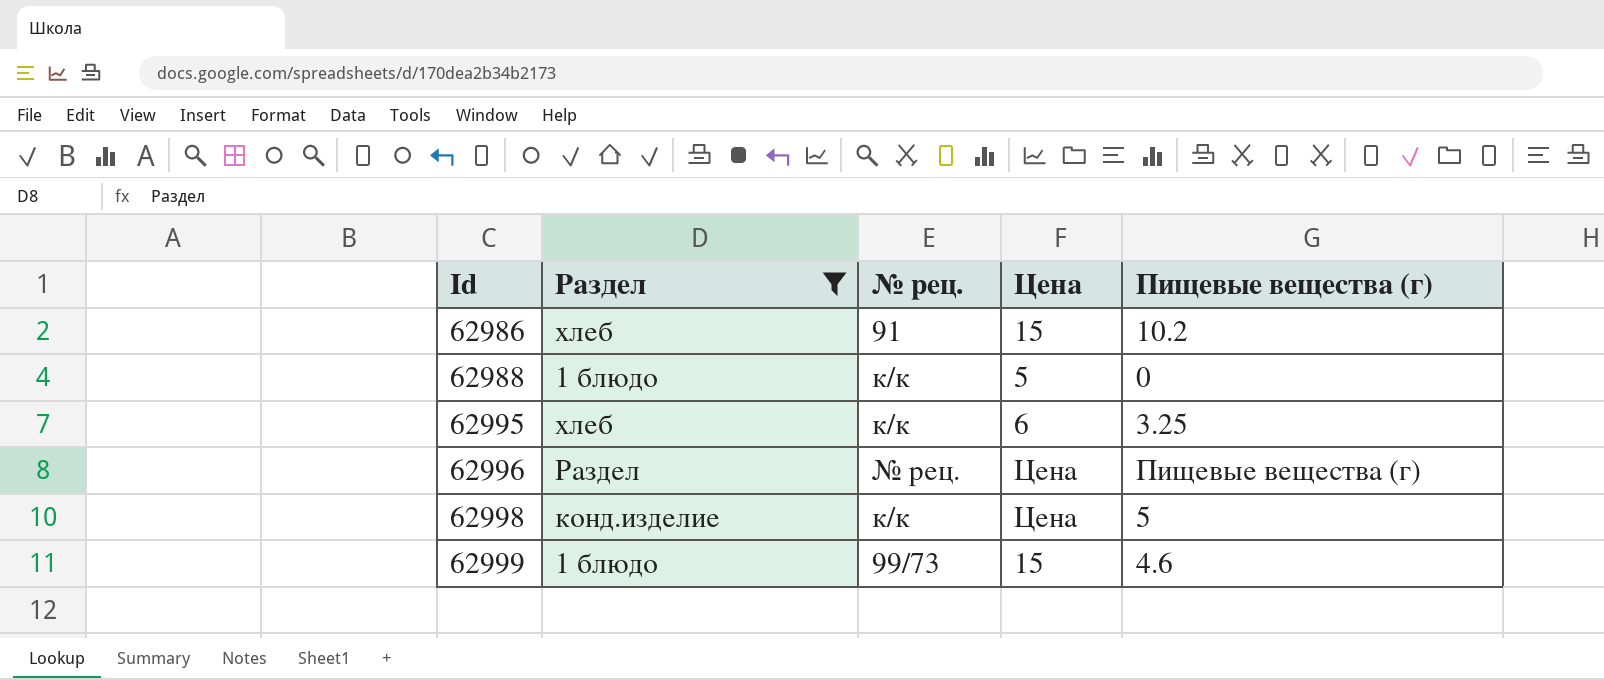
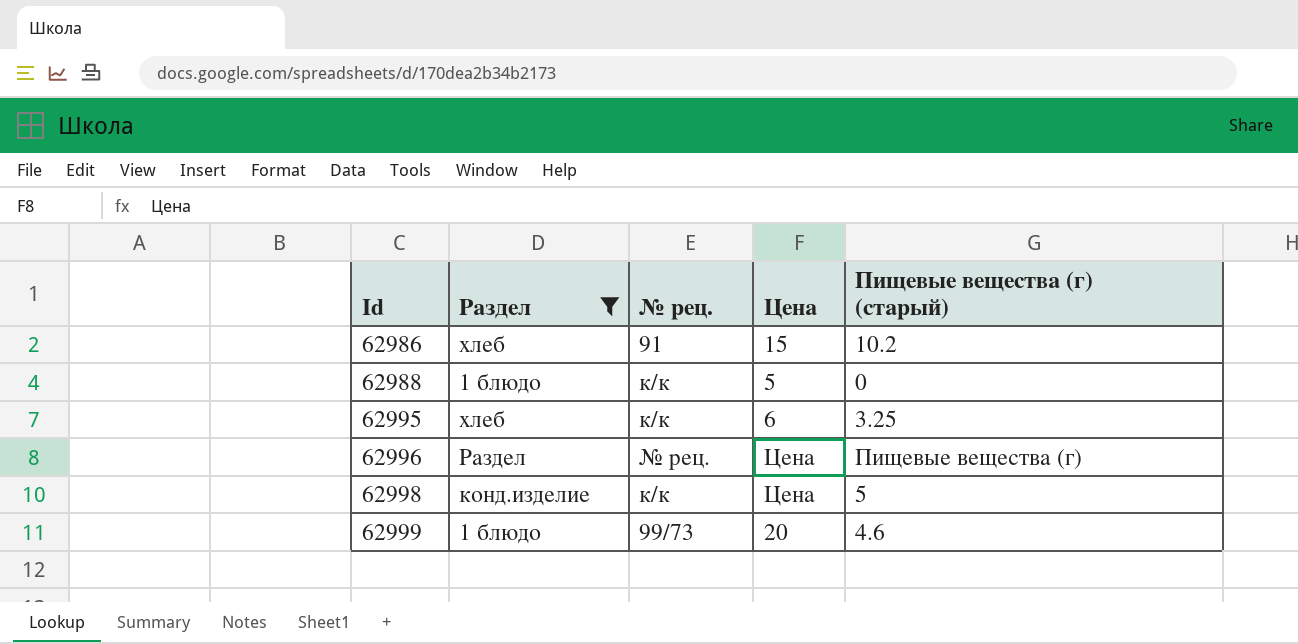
column name: Пищевые вещества (г) -> Пищевые вещества (г) (старый)
62999 | Цена: 15 -> 20

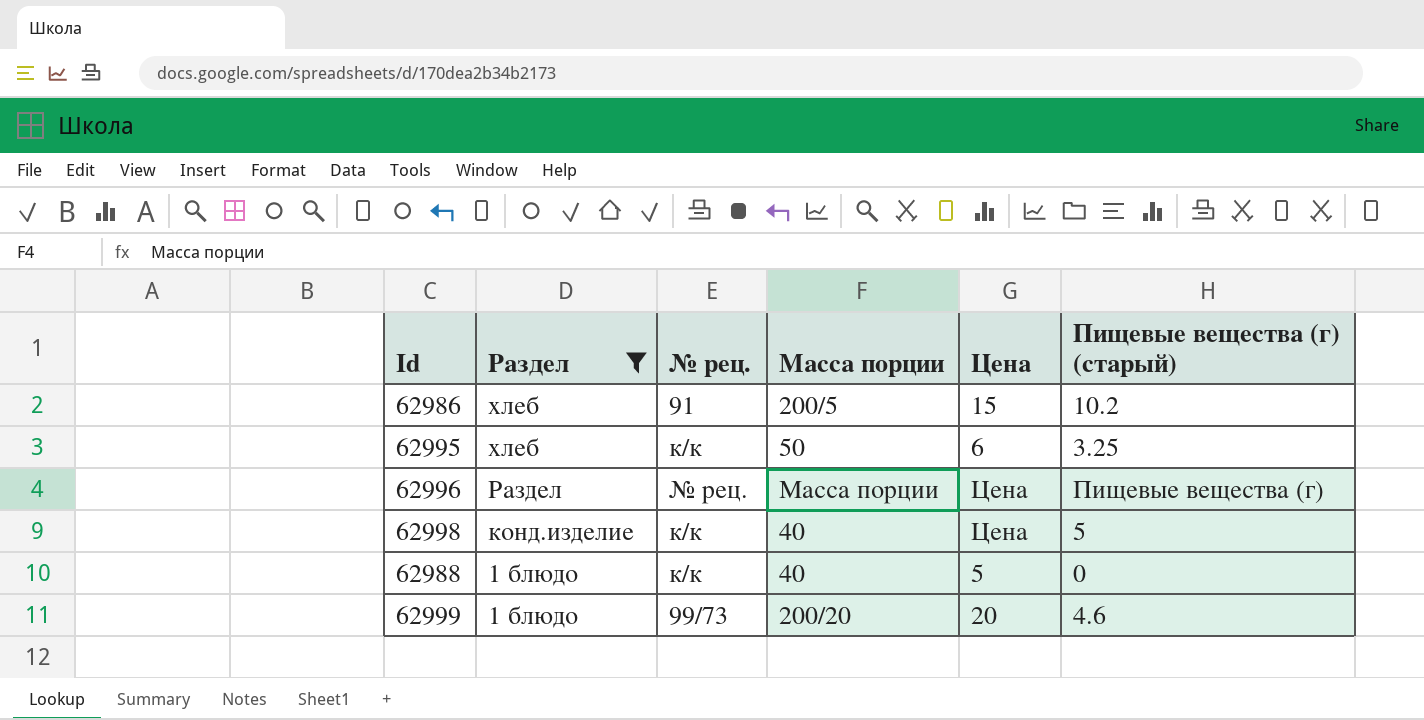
row order: Id ascending -> Раздел descending
column Масса порции | position: none -> 4

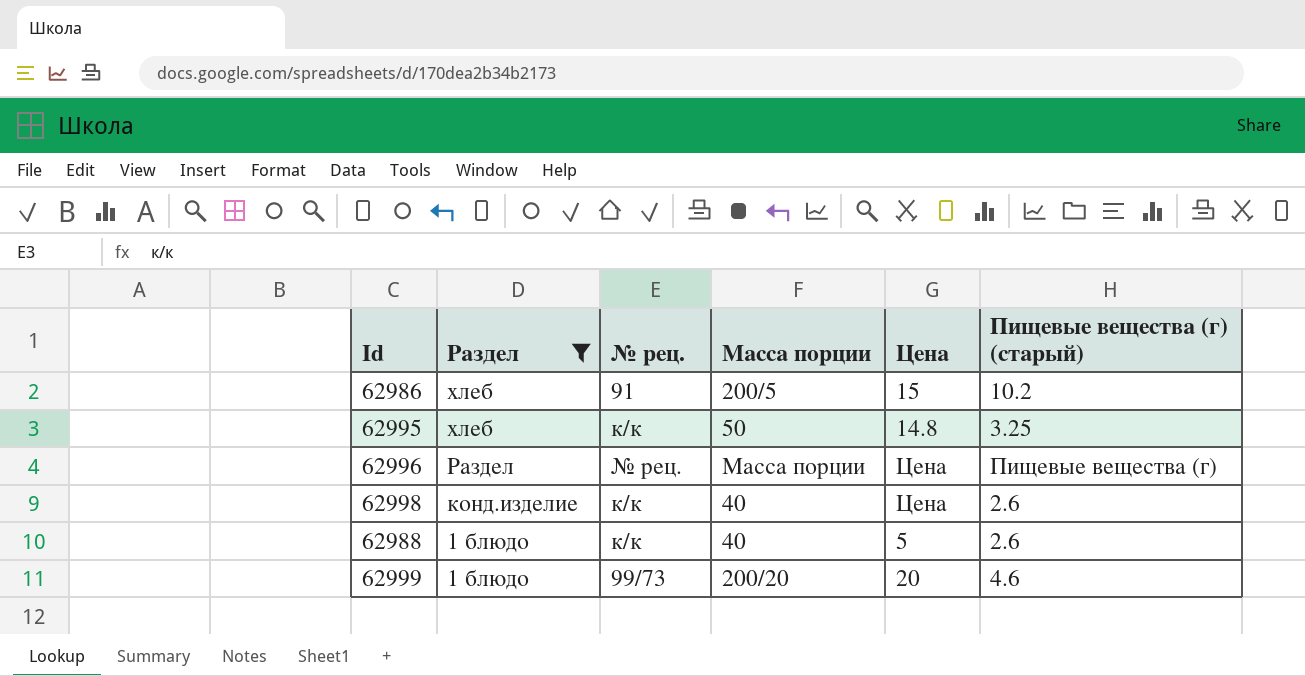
62995 | Цена: 6 -> 14.8
62998 | Пищевые вещества (г) (старый): 5 -> 2.6
62988 | Пищевые вещества (г) (старый): 0 -> 2.6

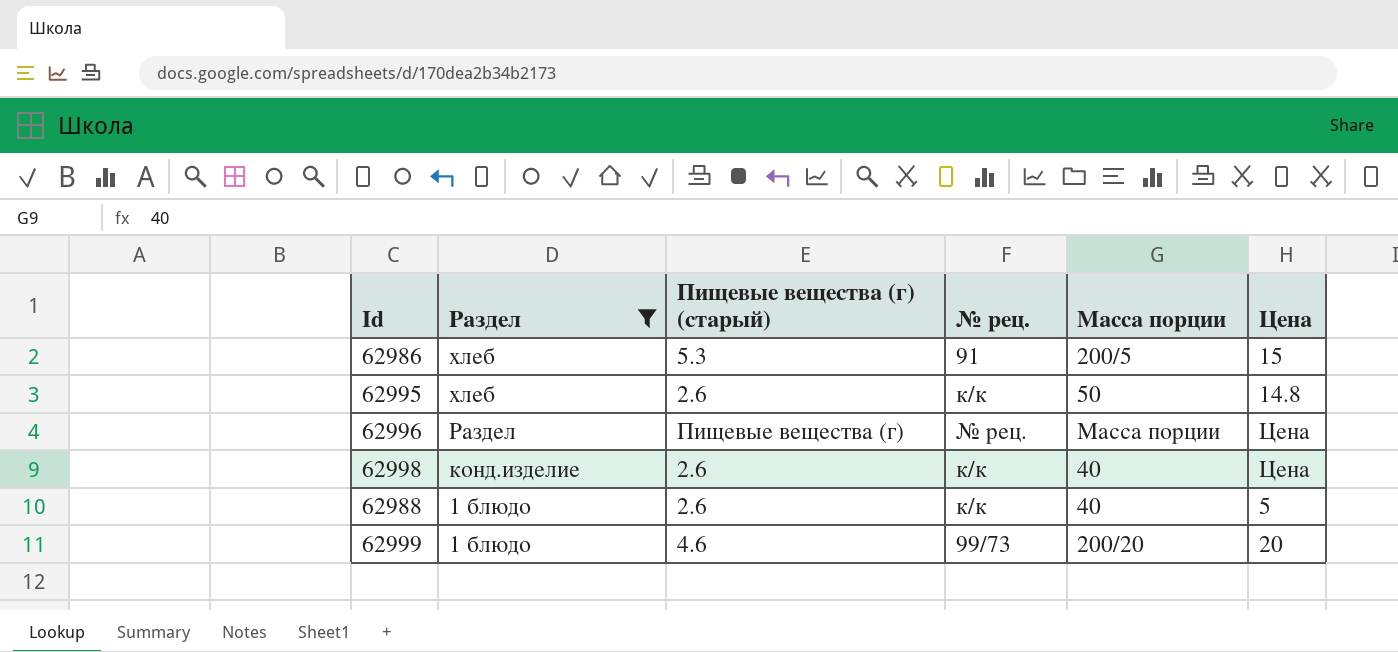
column Пищевые вещества (г) (старый) | position: 6 -> 3
62986 | Пищевые вещества (г) (старый): 10.2 -> 5.3
62995 | Пищевые вещества (г) (старый): 3.25 -> 2.6

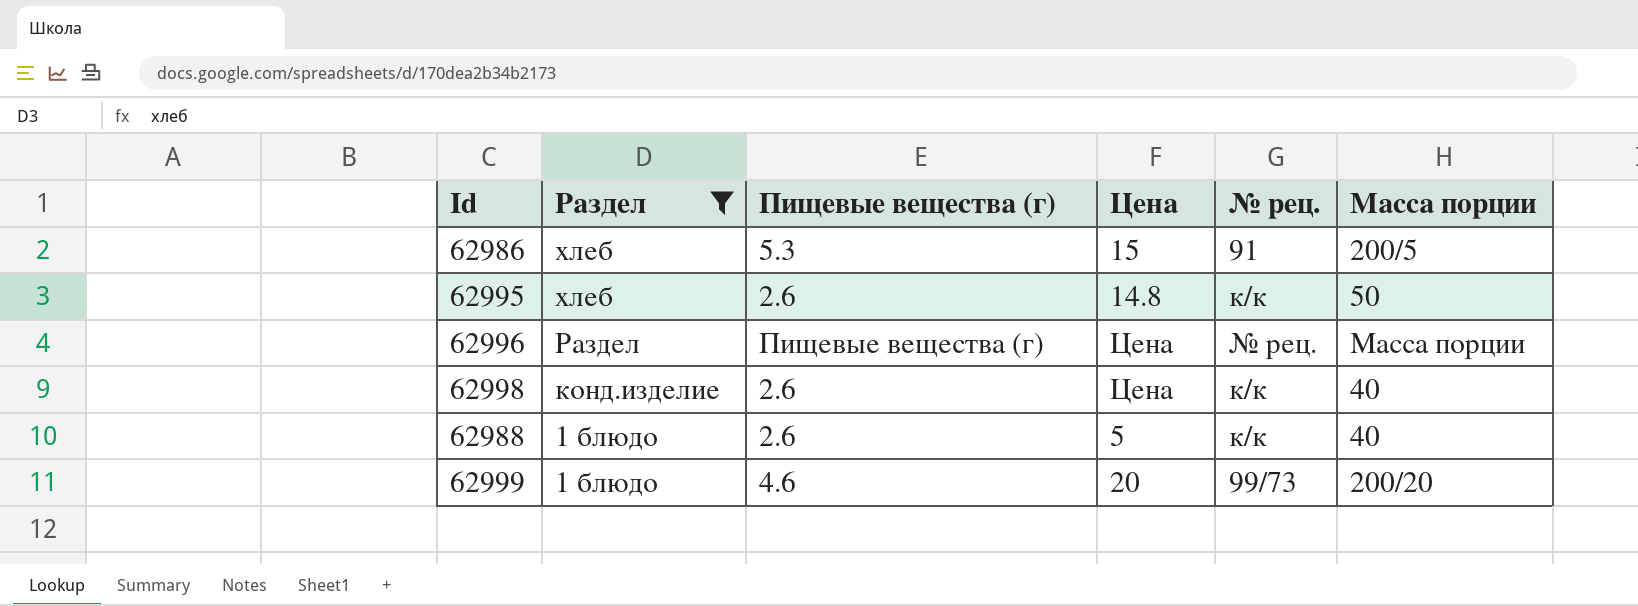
column name: Пищевые вещества (г) (старый) -> Пищевые вещества (г)
column Цена | position: 6 -> 4

